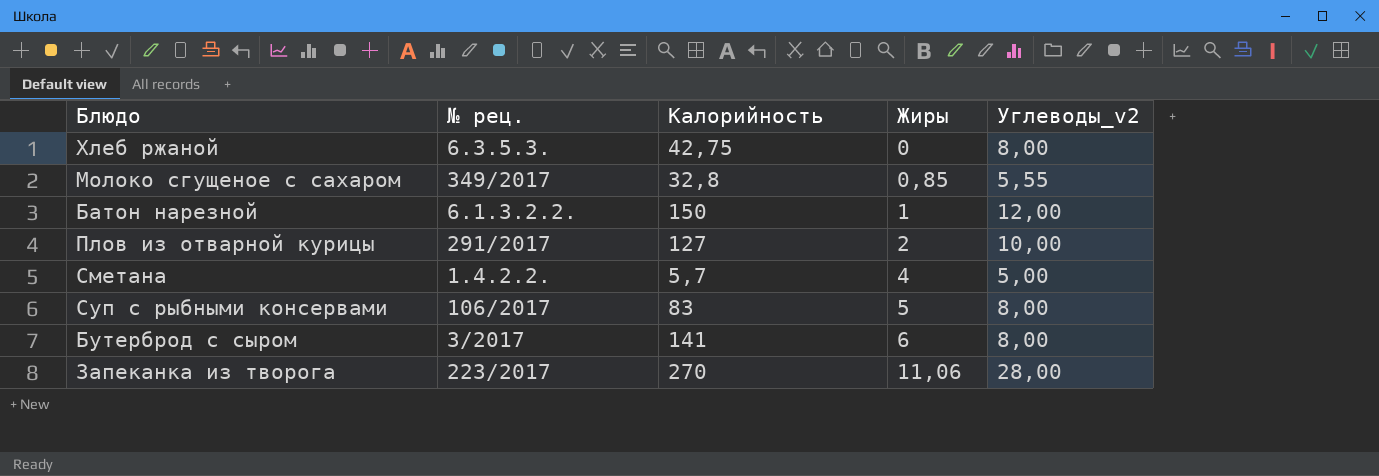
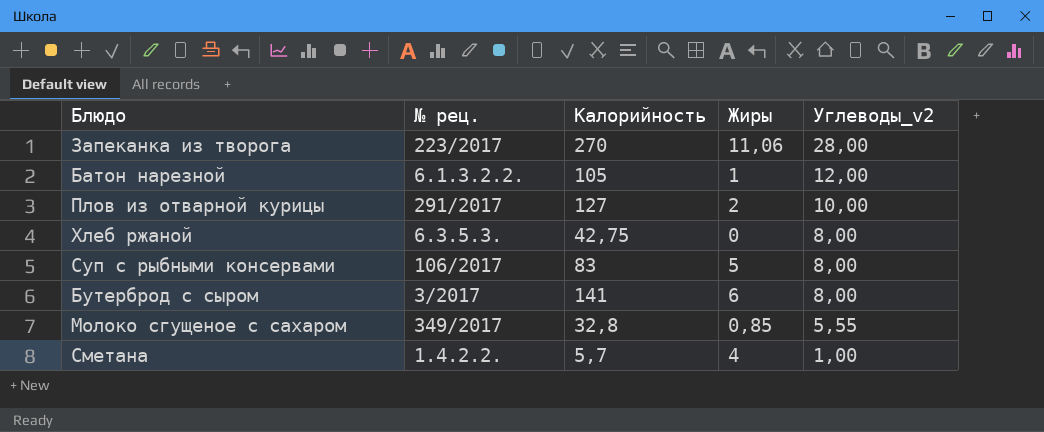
row order: Жиры ascending -> Углеводы_v2 descending
Батон нарезной | Калорийность: 150 -> 105
Сметана | Углеводы_v2: 5,00 -> 1,00

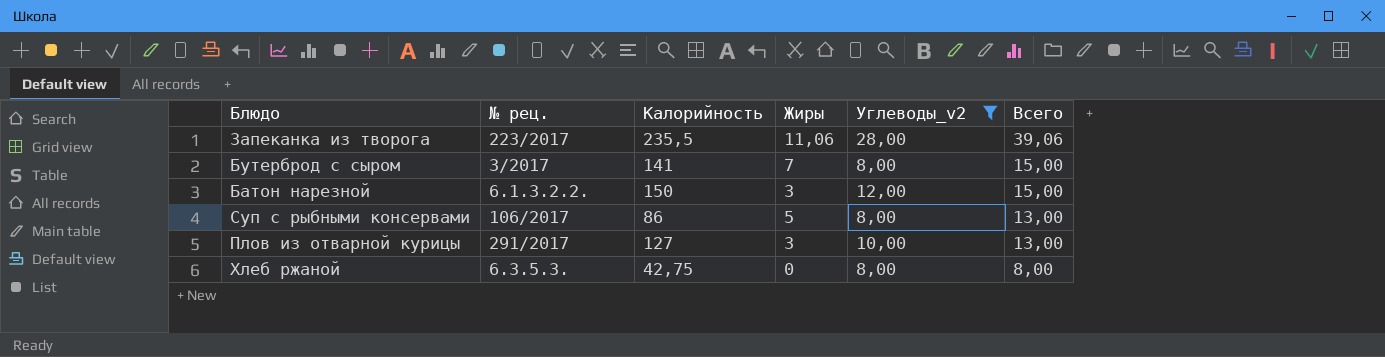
filter: none -> Углеводы_v2 >= 8,00
row order: Углеводы_v2 descending -> Всего descending
column Всего | formula: none -> [Жиры] + [Углеводы_v2]
Запеканка из творога | Калорийность: 270 -> 235,5
Бутерброд с сыром | Жиры: 6 -> 7
Батон нарезной | Калорийность: 105 -> 150
Батон нарезной | Жиры: 1 -> 3
Суп с рыбными консервами | Калорийность: 83 -> 86
Плов из отварной курицы | Жиры: 2 -> 3

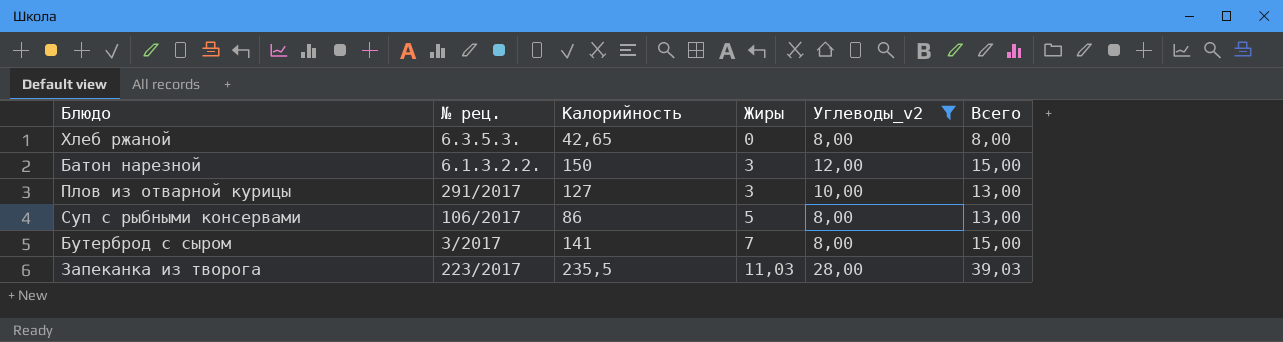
row order: Всего descending -> Жиры ascending
Хлеб ржаной | Калорийность: 42,75 -> 42,65
Запеканка из творога | Жиры: 11,06 -> 11,03
Запеканка из творога | Всего: 39,06 -> 39,03

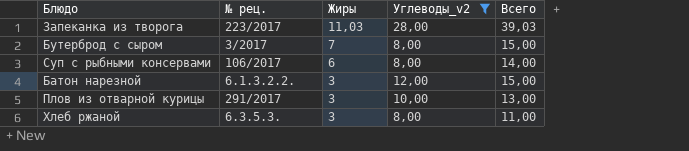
row order: Жиры ascending -> Жиры descending
column Калорийность | position: 3 -> none
Суп с рыбными консервами | Жиры: 5 -> 6
Суп с рыбными консервами | Всего: 13,00 -> 14,00
Хлеб ржаной | Жиры: 0 -> 3
Хлеб ржаной | Всего: 8,00 -> 11,00

